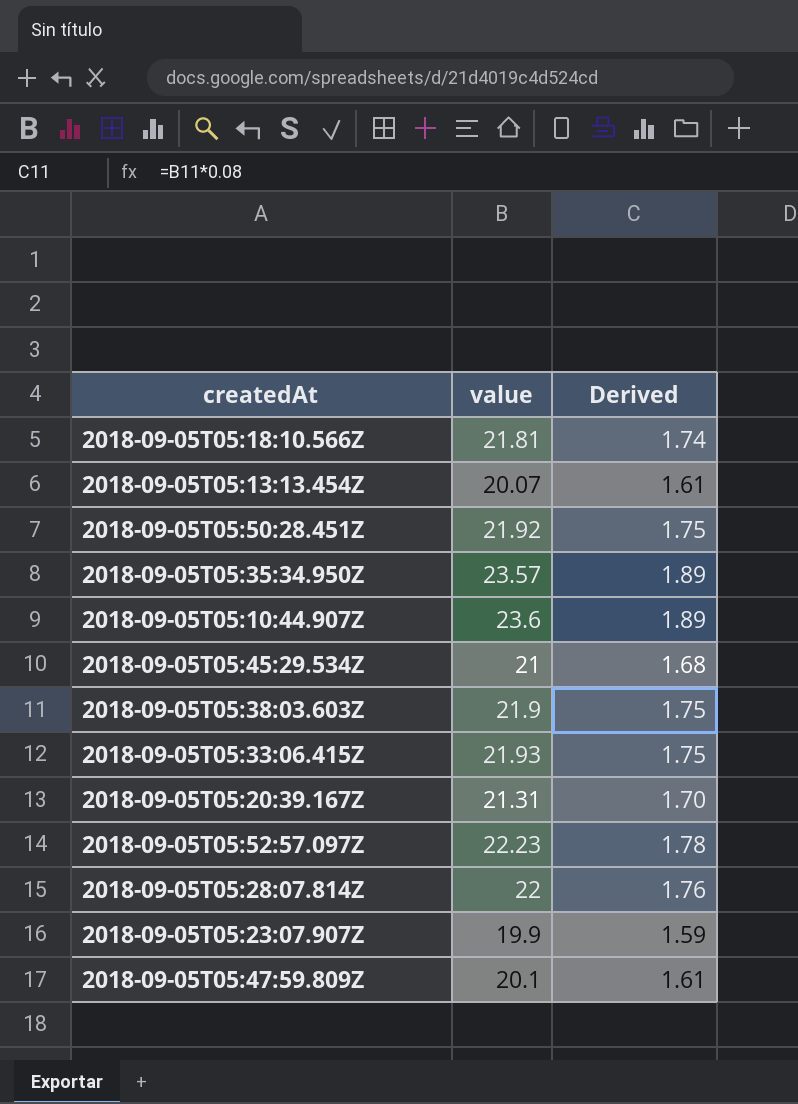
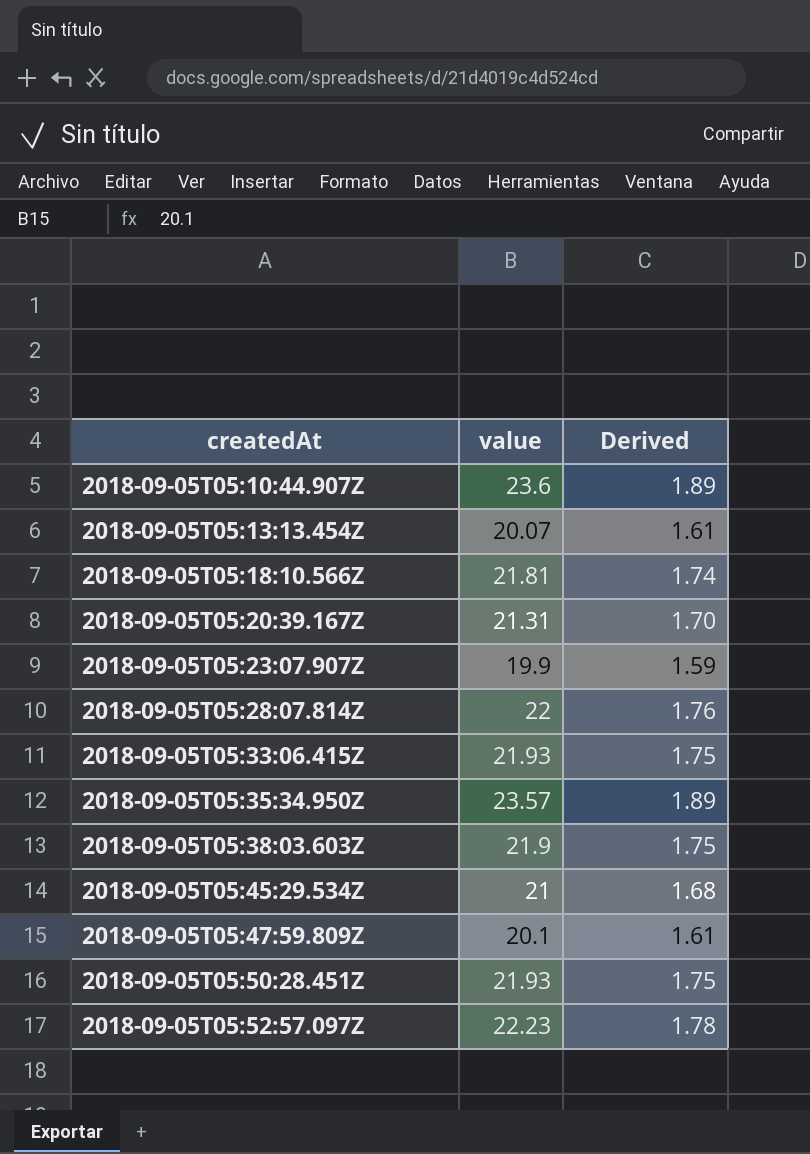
row order: none -> createdAt ascending
2018-09-05T05:50:28.451Z | value: 21.92 -> 21.93

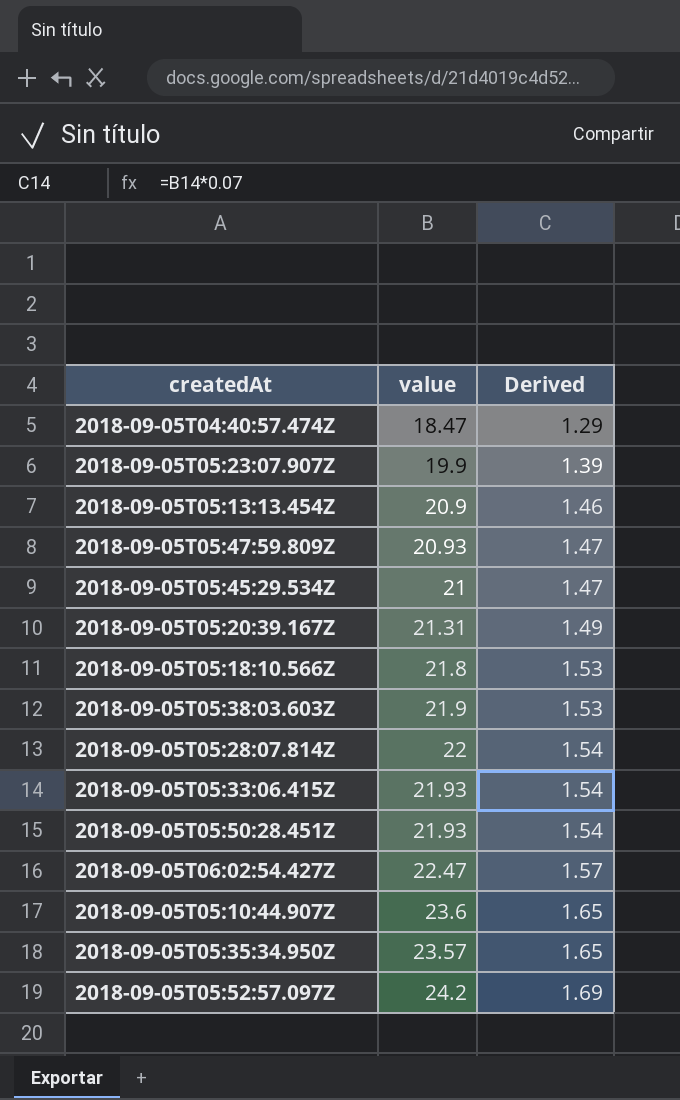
row order: createdAt ascending -> Derived ascending
column Derived | formula: [value] * 0.08 -> [value] * 0.07
row 2018-09-05T04:40:57.474Z: none -> 18.47 | 1.29
2018-09-05T05:13:13.454Z | value: 20.07 -> 20.9
2018-09-05T05:47:59.809Z | value: 20.1 -> 20.93
2018-09-05T05:18:10.566Z | value: 21.81 -> 21.8
row 2018-09-05T06:02:54.427Z: none -> 22.47 | 1.57
2018-09-05T05:52:57.097Z | value: 22.23 -> 24.2

